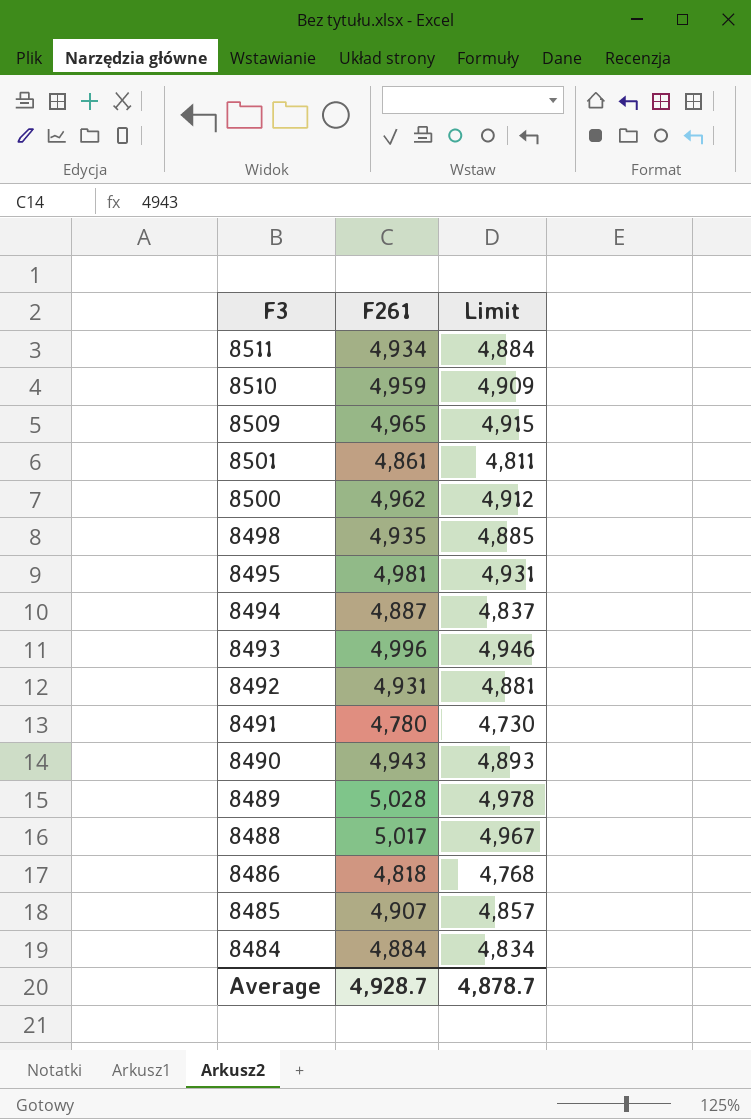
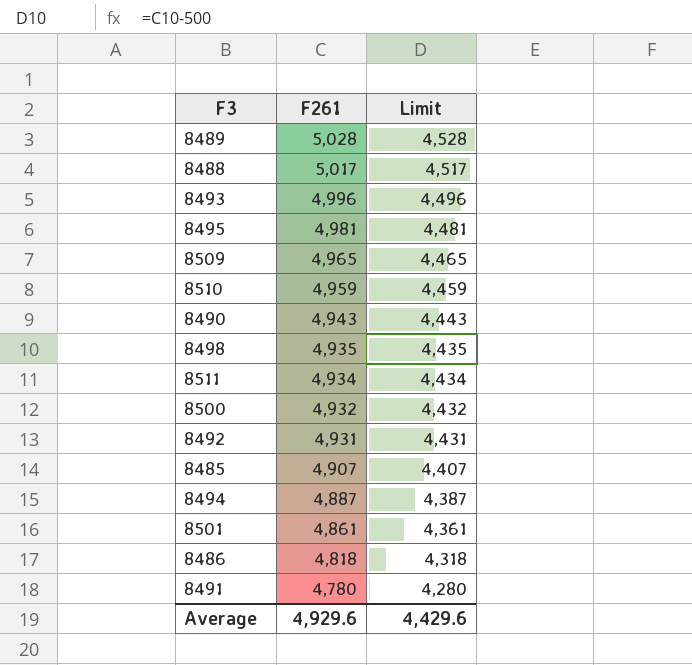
row order: F3 descending -> F261 descending
column Limit | formula: [F261] - 50 -> [F261] - 500
row 8484: 4,884 | 4,834 -> none
8500 | F261: 4,962 -> 4,932
Average | F261: 4,928.7 -> 4,929.6
Average | Limit: 4,878.7 -> 4,429.6

